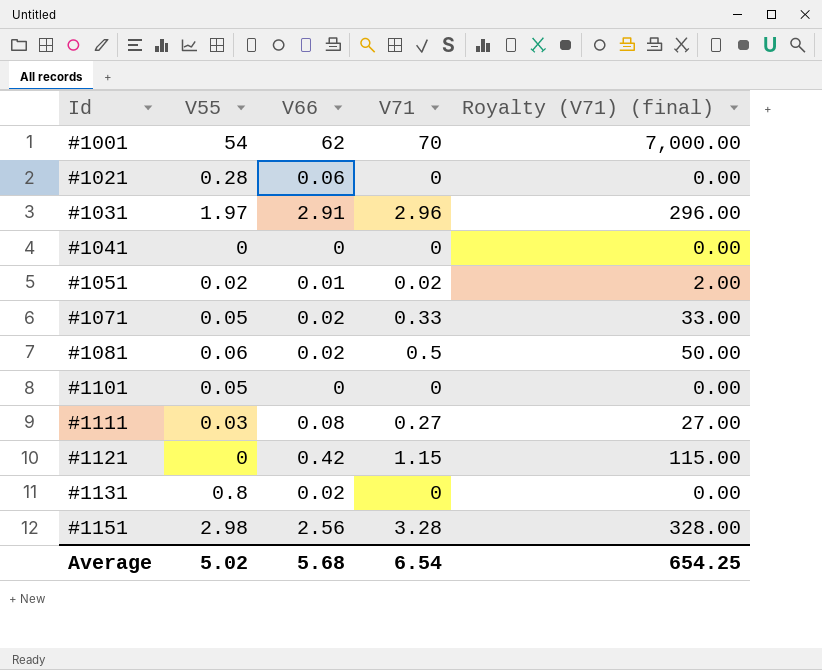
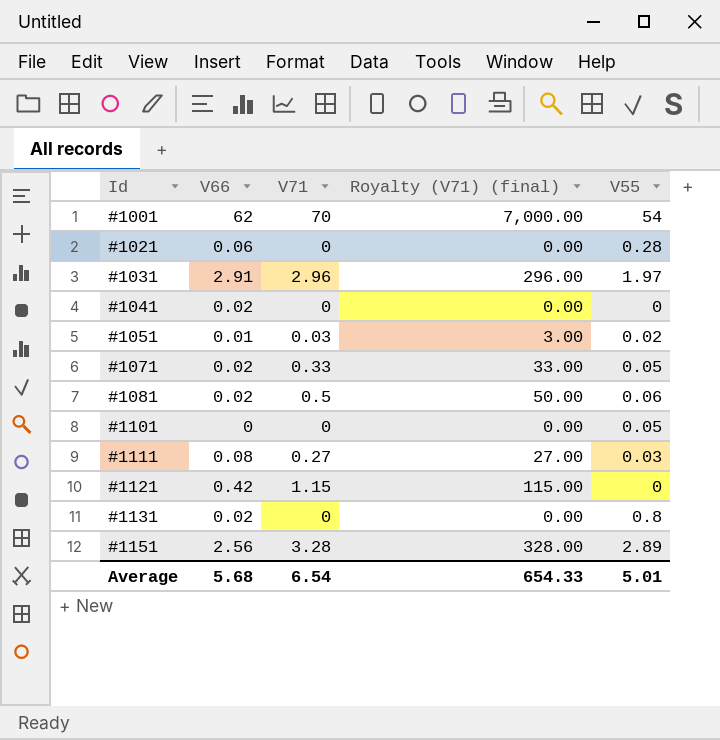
column V55 | position: 2 -> 5
#1041 | V66: 0 -> 0.02
#1051 | V71: 0.02 -> 0.03
#1051 | Royalty (V71) (final): 2.00 -> 3.00
#1151 | V55: 2.98 -> 2.89
Average | Royalty (V71) (final): 654.25 -> 654.33
Average | V55: 5.02 -> 5.01

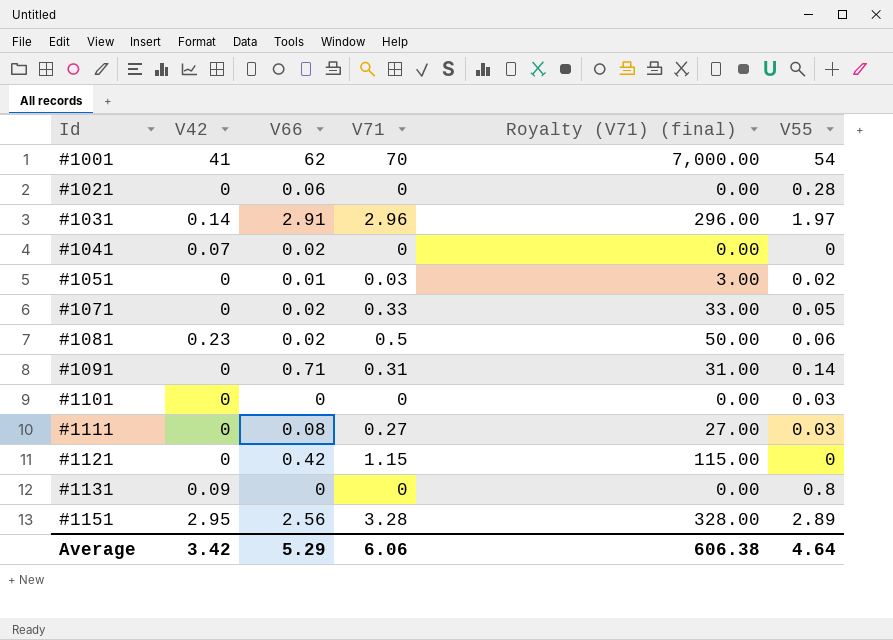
column V42 | position: none -> 2
row #1091: none -> 0 | 0.71 | 0.31 | 31.00 | 0.14
#1101 | V55: 0.05 -> 0.03
#1131 | V66: 0.02 -> 0
Average | V66: 5.68 -> 5.29
Average | V71: 6.54 -> 6.06
Average | Royalty (V71) (final): 654.33 -> 606.38
Average | V55: 5.01 -> 4.64

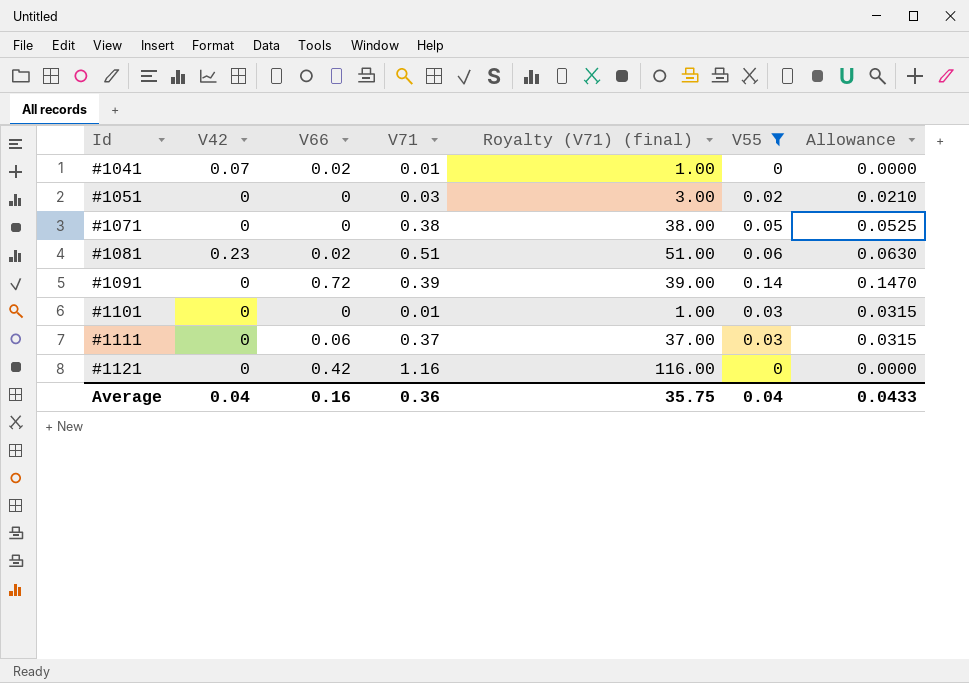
filter: none -> V55 <= 0.14
column Allowance | formula: none -> [V55] * 1.05
#1041 | V71: 0 -> 0.01
#1041 | Royalty (V71) (final): 0.00 -> 1.00
#1051 | V66: 0.01 -> 0
#1071 | V66: 0.02 -> 0
#1071 | V71: 0.33 -> 0.38
#1071 | Royalty (V71) (final): 33.00 -> 38.00
#1081 | V71: 0.5 -> 0.51
#1081 | Royalty (V71) (final): 50.00 -> 51.00
#1091 | V66: 0.71 -> 0.72
#1091 | V71: 0.31 -> 0.39
#1091 | Royalty (V71) (final): 31.00 -> 39.00
#1101 | V71: 0 -> 0.01
#1101 | Royalty (V71) (final): 0.00 -> 1.00
#1111 | V66: 0.08 -> 0.06
#1111 | V71: 0.27 -> 0.37
#1111 | Royalty (V71) (final): 27.00 -> 37.00
#1121 | V71: 1.15 -> 1.16
#1121 | Royalty (V71) (final): 115.00 -> 116.00
Average | V42: 3.42 -> 0.04
Average | V66: 5.29 -> 0.16
Average | V71: 6.06 -> 0.36
Average | Royalty (V71) (final): 606.38 -> 35.75
Average | V55: 4.64 -> 0.04

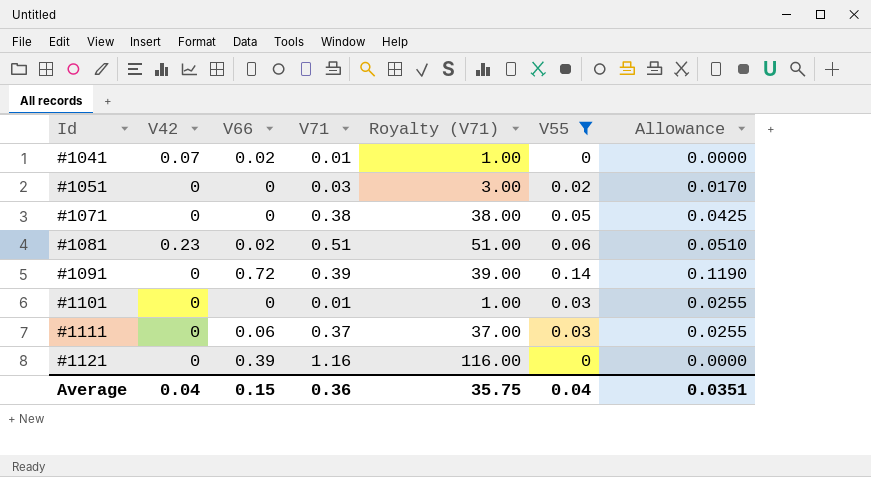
column name: Royalty (V71) (final) -> Royalty (V71)
column Allowance | formula: [V55] * 1.05 -> [V55] * 0.85
#1121 | V66: 0.42 -> 0.39
Average | V66: 0.16 -> 0.15
Average | Allowance: 0.0433 -> 0.0351

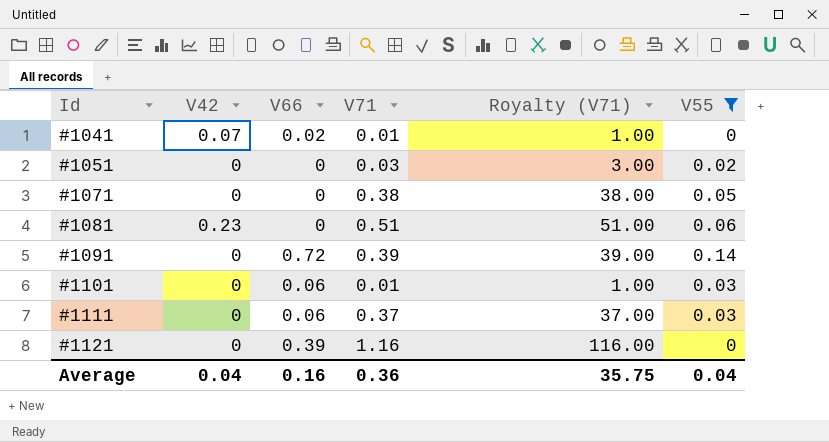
column Allowance | formula: [V55] * 0.85 -> none
#1081 | V66: 0.02 -> 0
#1101 | V66: 0 -> 0.06
Average | V66: 0.15 -> 0.16

